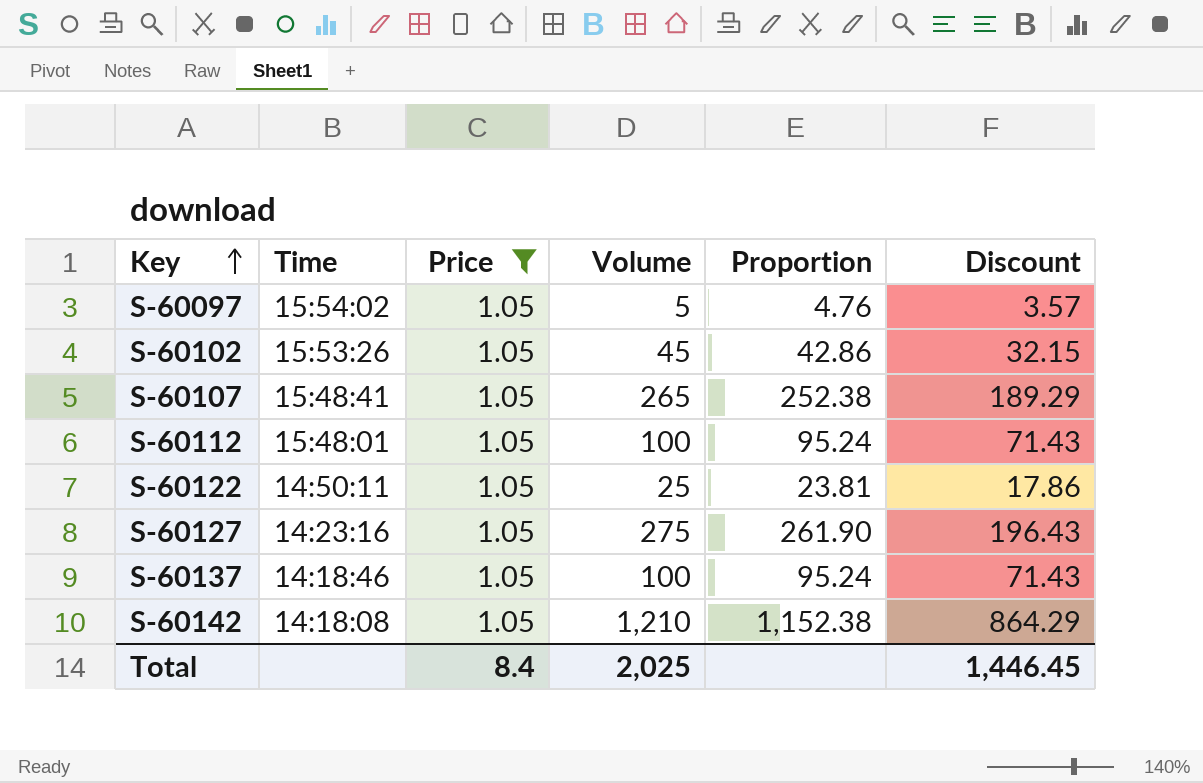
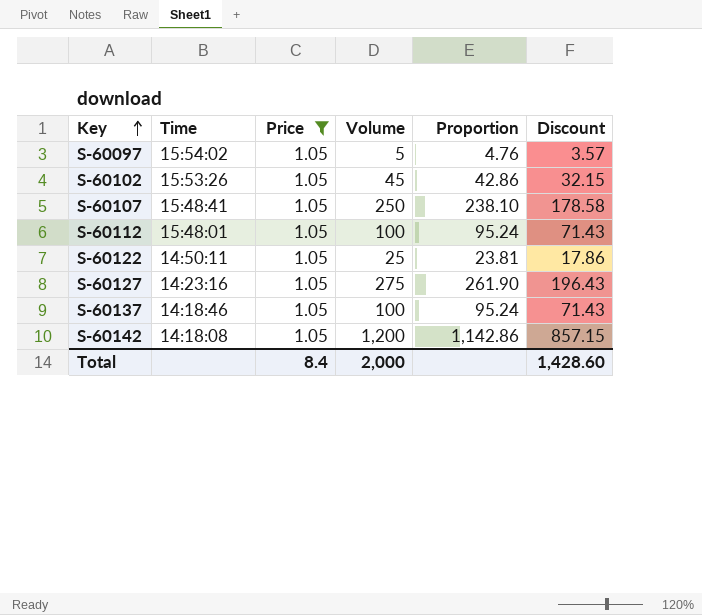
S-60107 | Volume: 265 -> 250
S-60107 | Proportion: 252.38 -> 238.10
S-60107 | Discount: 189.29 -> 178.58
S-60142 | Volume: 1,210 -> 1,200
S-60142 | Proportion: 1,152.38 -> 1,142.86
S-60142 | Discount: 864.29 -> 857.15
Total | Volume: 2,025 -> 2,000
Total | Discount: 1,446.45 -> 1,428.60

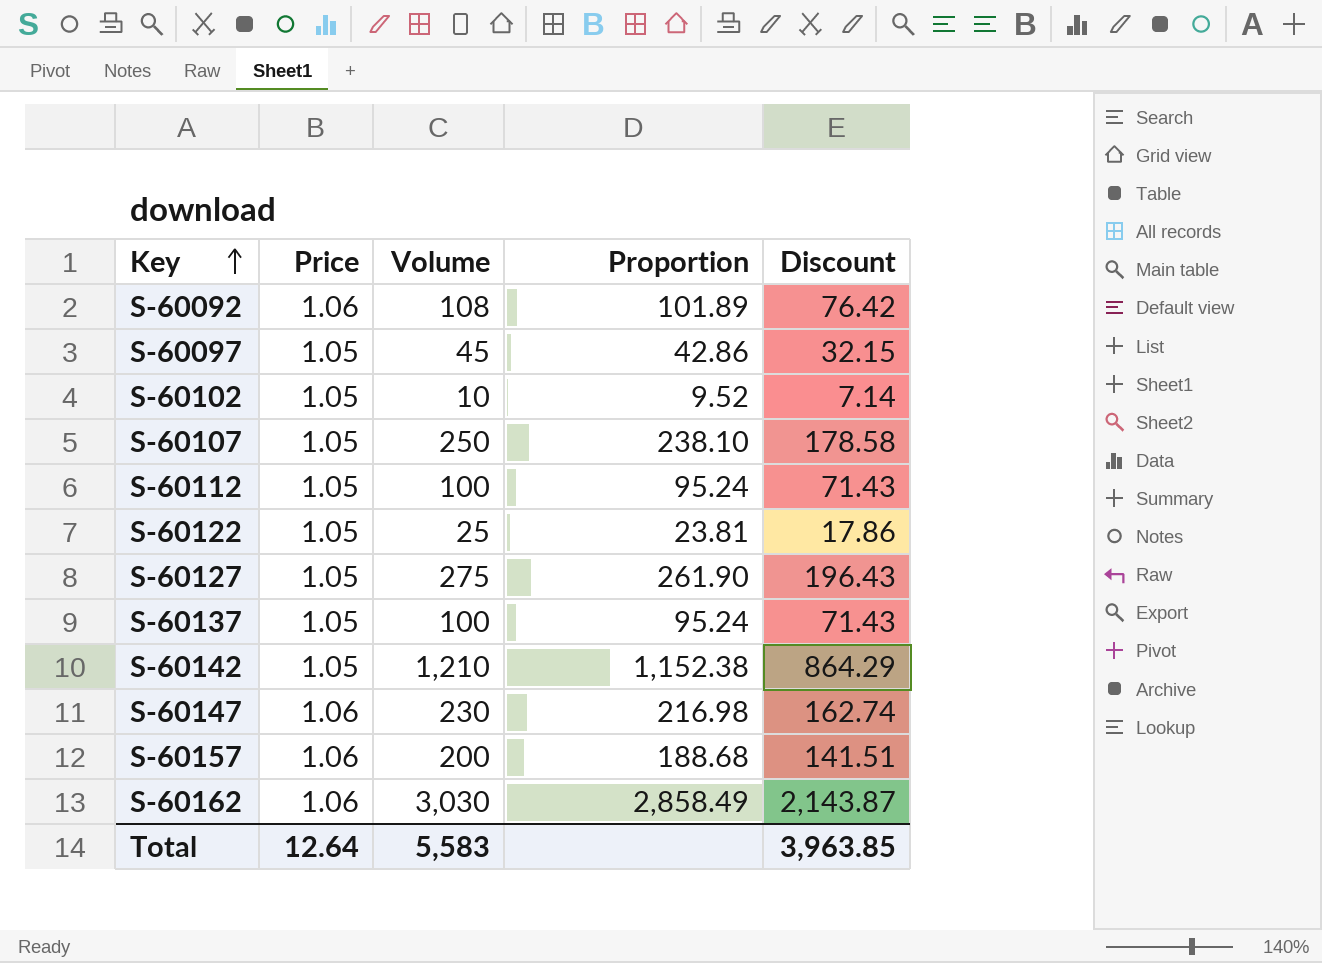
filter: Price = 1.05 -> none
column Time | position: 2 -> none
S-60097 | Volume: 5 -> 45
S-60097 | Proportion: 4.76 -> 42.86
S-60097 | Discount: 3.57 -> 32.15
S-60102 | Volume: 45 -> 10
S-60102 | Proportion: 42.86 -> 9.52
S-60102 | Discount: 32.15 -> 7.14
S-60142 | Volume: 1,200 -> 1,210
S-60142 | Proportion: 1,142.86 -> 1,152.38
S-60142 | Discount: 857.15 -> 864.29
Total | Price: 8.4 -> 12.64
Total | Volume: 2,000 -> 5,583
Total | Discount: 1,428.60 -> 3,963.85

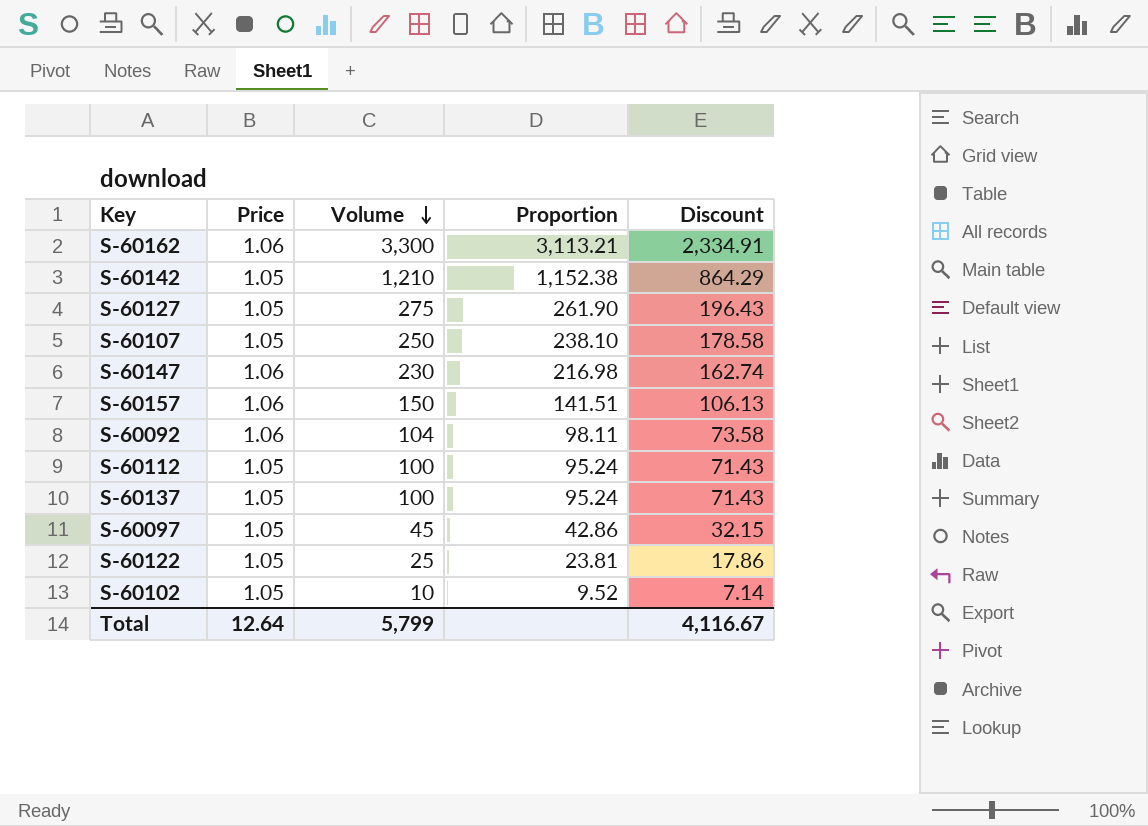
row order: Key ascending -> Volume descending
S-60162 | Volume: 3,030 -> 3,300
S-60162 | Proportion: 2,858.49 -> 3,113.21
S-60162 | Discount: 2,143.87 -> 2,334.91
S-60157 | Volume: 200 -> 150
S-60157 | Proportion: 188.68 -> 141.51
S-60157 | Discount: 141.51 -> 106.13
S-60092 | Volume: 108 -> 104
S-60092 | Proportion: 101.89 -> 98.11
S-60092 | Discount: 76.42 -> 73.58
Total | Volume: 5,583 -> 5,799
Total | Discount: 3,963.85 -> 4,116.67

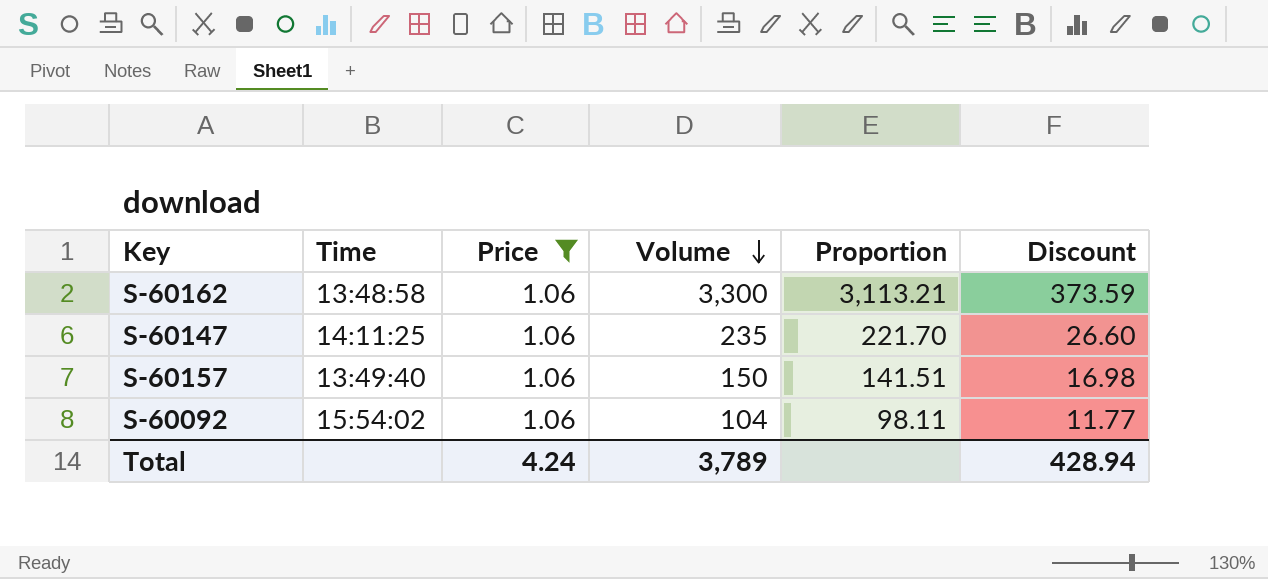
filter: none -> Price = 1.06
column Time | position: none -> 2
column Discount | formula: [Proportion] * 0.75 -> [Proportion] * 0.12
S-60147 | Volume: 230 -> 235
S-60147 | Proportion: 216.98 -> 221.70
Total | Price: 12.64 -> 4.24
Total | Volume: 5,799 -> 3,789
Total | Discount: 4,116.67 -> 428.94

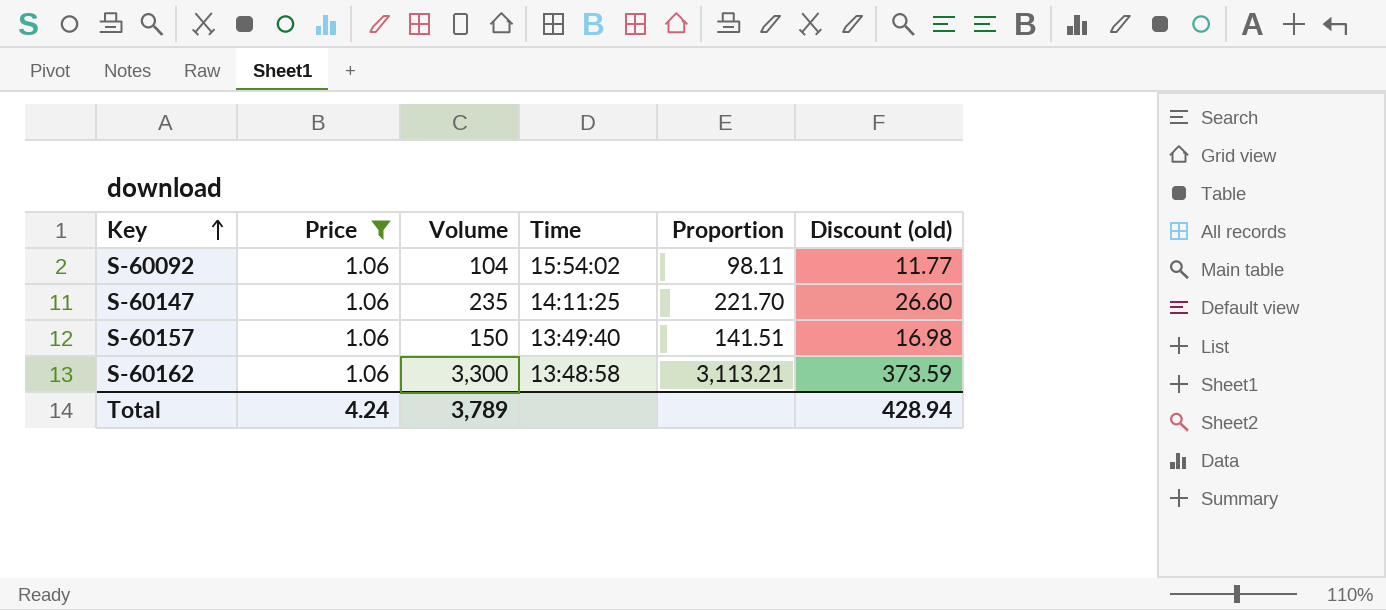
row order: Volume descending -> Key ascending
column Time | position: 2 -> 4
column name: Discount -> Discount (old)

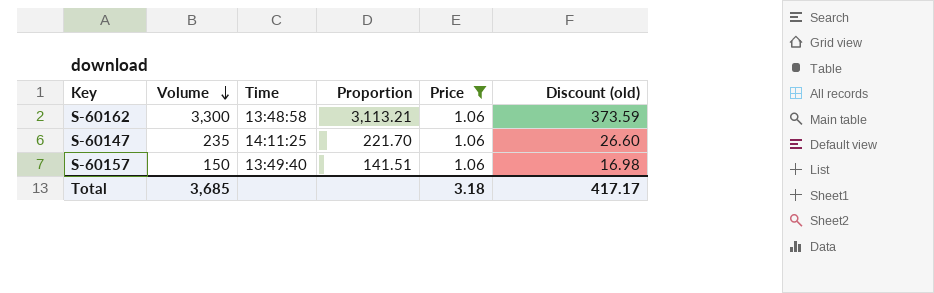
row order: Key ascending -> Volume descending
column Price | position: 2 -> 5
row S-60092: 1.06 | 104 | 15:54:02 | 98.11 | 11.77 -> none
Total | Volume: 3,789 -> 3,685
Total | Price: 4.24 -> 3.18
Total | Discount (old): 428.94 -> 417.17

